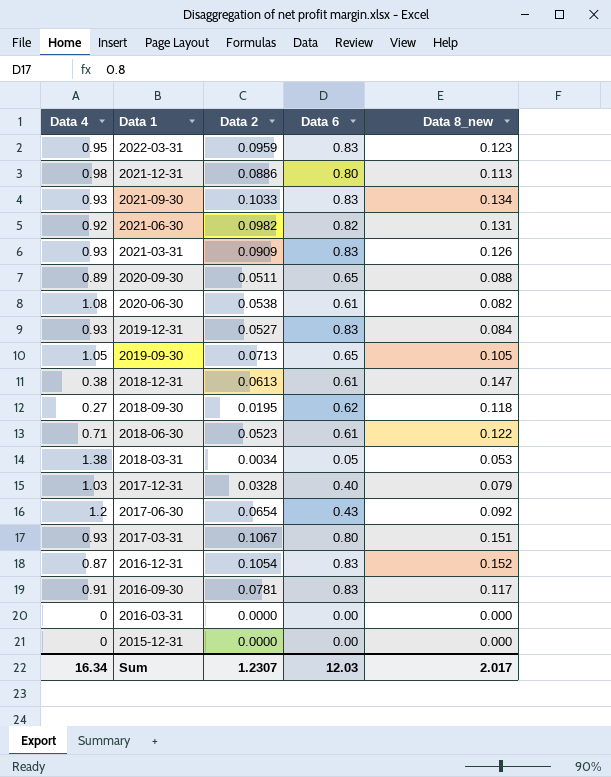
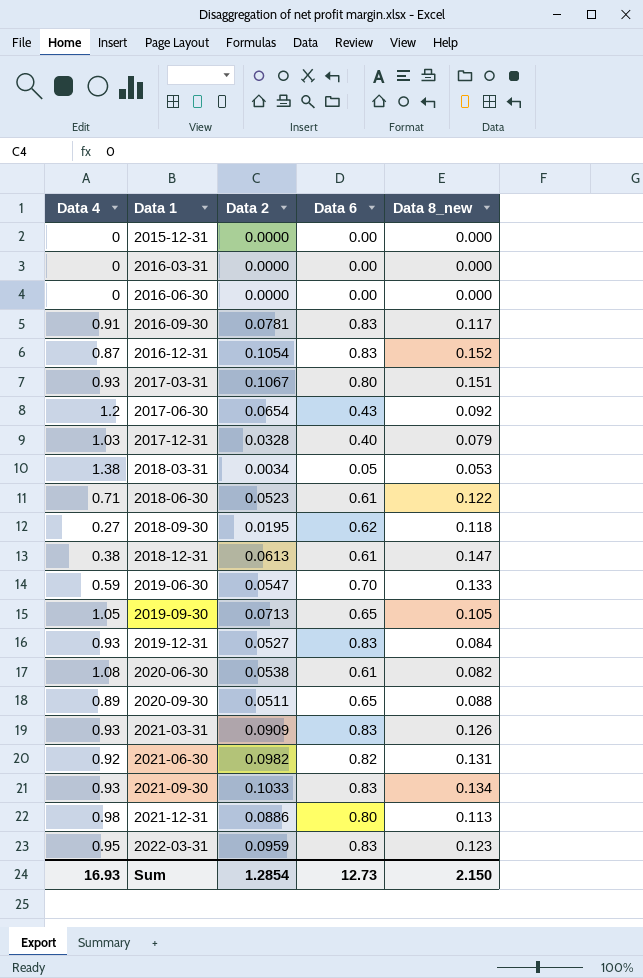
row order: Data 1 descending -> Data 1 ascending
row 2016-06-30: none -> 0 | 0.0000 | 0.00 | 0.000
row 2019-06-30: none -> 0.59 | 0.0547 | 0.70 | 0.133
Sum | Data 4: 16.34 -> 16.93
Sum | Data 2: 1.2307 -> 1.2854
Sum | Data 6: 12.03 -> 12.73
Sum | Data 8_new: 2.017 -> 2.150

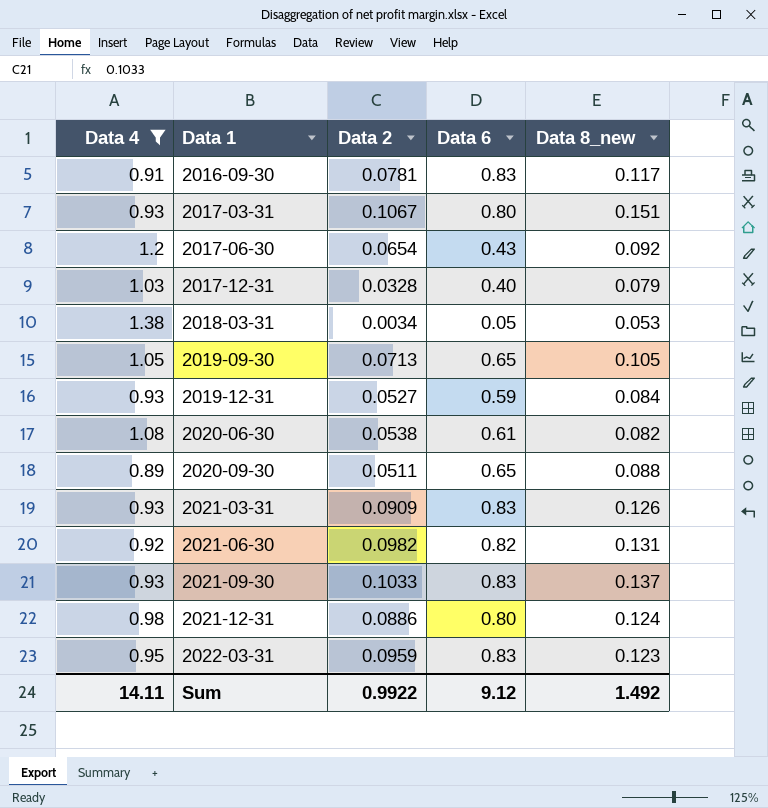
filter: none -> Data 4 >= 0.89
2019-12-31 | Data 6: 0.83 -> 0.59
2021-09-30 | Data 8_new: 0.134 -> 0.137
2021-12-31 | Data 8_new: 0.113 -> 0.124
Sum | Data 4: 16.93 -> 14.11
Sum | Data 2: 1.2854 -> 0.9922
Sum | Data 6: 12.73 -> 9.12
Sum | Data 8_new: 2.150 -> 1.492

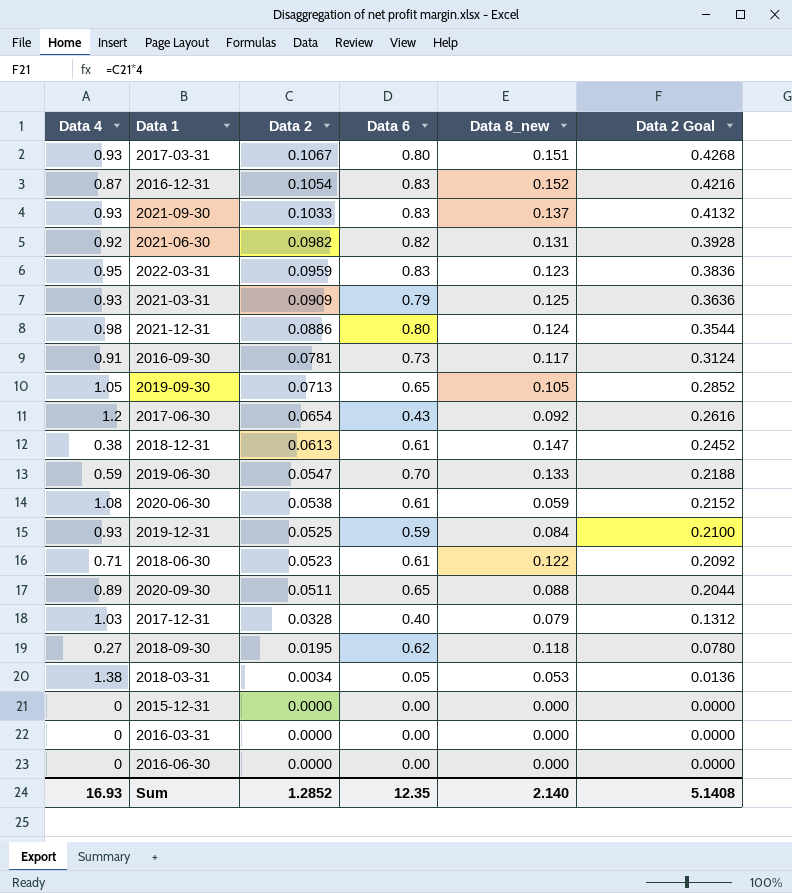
filter: Data 4 >= 0.89 -> none
row order: Data 1 ascending -> Data 2 descending
column Data 2 Goal | formula: none -> [Data 2] * 4
2021-03-31 | Data 6: 0.83 -> 0.79
2021-03-31 | Data 8_new: 0.126 -> 0.125
2016-09-30 | Data 6: 0.83 -> 0.73
2020-06-30 | Data 8_new: 0.082 -> 0.059
2019-12-31 | Data 2: 0.0527 -> 0.0525
Sum | Data 4: 14.11 -> 16.93
Sum | Data 2: 0.9922 -> 1.2852
Sum | Data 6: 9.12 -> 12.35
Sum | Data 8_new: 1.492 -> 2.140

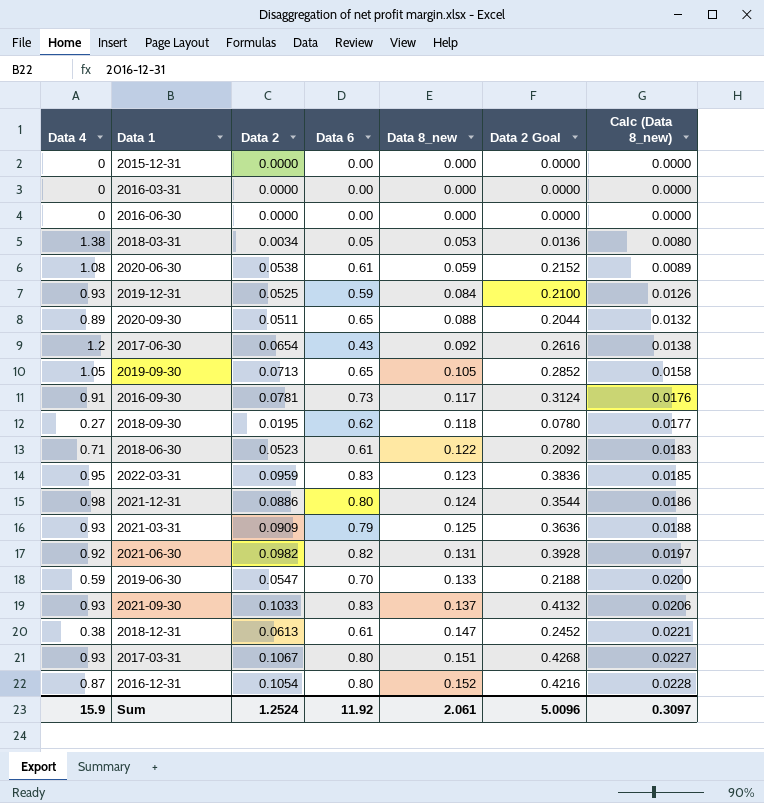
row order: Data 2 descending -> Data 8_new ascending
column Calc (Data 8_new) | formula: none -> [Data 8_new] * 0.15
row 2017-12-31: 1.03 | 0.0328 | 0.40 | 0.079 | 0.1312 -> none
2016-12-31 | Data 6: 0.83 -> 0.80
Sum | Data 4: 16.93 -> 15.9
Sum | Data 2: 1.2852 -> 1.2524
Sum | Data 6: 12.35 -> 11.92
Sum | Data 8_new: 2.140 -> 2.061
Sum | Data 2 Goal: 5.1408 -> 5.0096

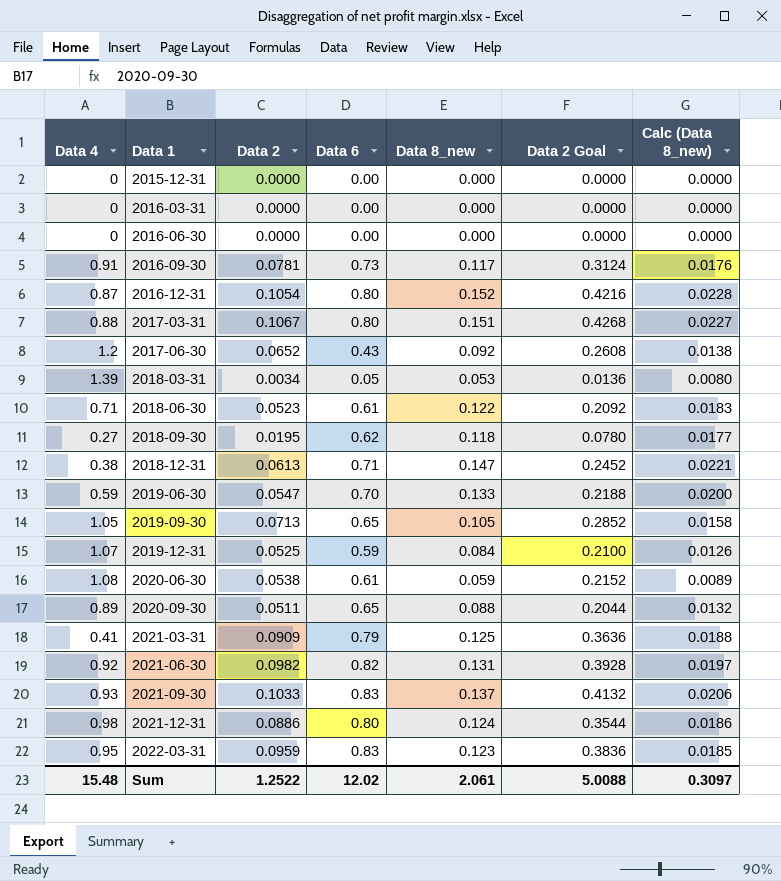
row order: Data 8_new ascending -> Data 1 ascending
2017-03-31 | Data 4: 0.93 -> 0.88
2017-06-30 | Data 2: 0.0654 -> 0.0652
2017-06-30 | Data 2 Goal: 0.2616 -> 0.2608
2018-03-31 | Data 4: 1.38 -> 1.39
2018-12-31 | Data 6: 0.61 -> 0.71
2019-12-31 | Data 4: 0.93 -> 1.07
2021-03-31 | Data 4: 0.93 -> 0.41
Sum | Data 4: 15.9 -> 15.48
Sum | Data 2: 1.2524 -> 1.2522
Sum | Data 6: 11.92 -> 12.02
Sum | Data 2 Goal: 5.0096 -> 5.0088

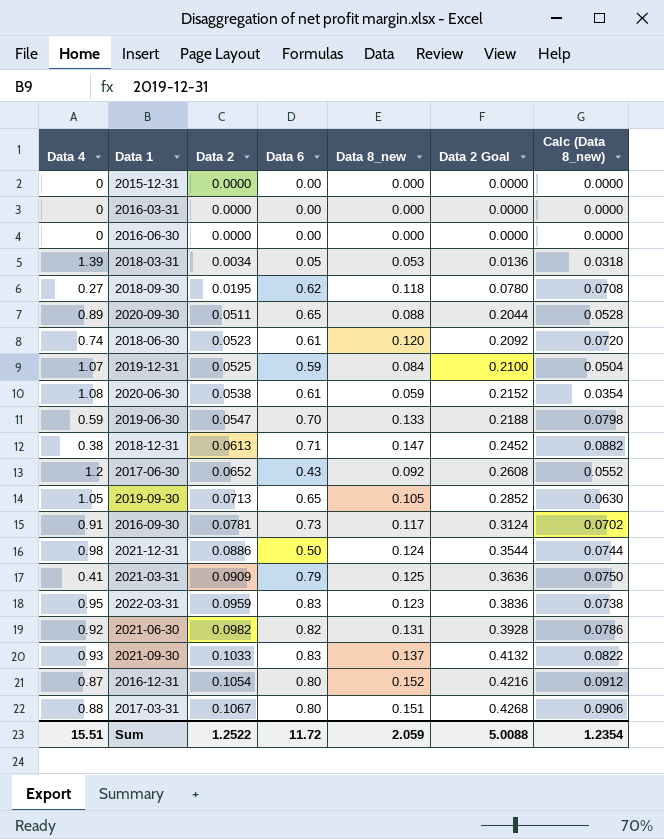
row order: Data 1 ascending -> Data 2 ascending
column Calc (Data 8_new) | formula: [Data 8_new] * 0.15 -> [Data 8_new] * 0.6
2018-06-30 | Data 4: 0.71 -> 0.74
2018-06-30 | Data 8_new: 0.122 -> 0.120
2021-12-31 | Data 6: 0.80 -> 0.50
Sum | Data 4: 15.48 -> 15.51
Sum | Data 6: 12.02 -> 11.72
Sum | Data 8_new: 2.061 -> 2.059
Sum | Calc (Data 8_new): 0.3097 -> 1.2354

